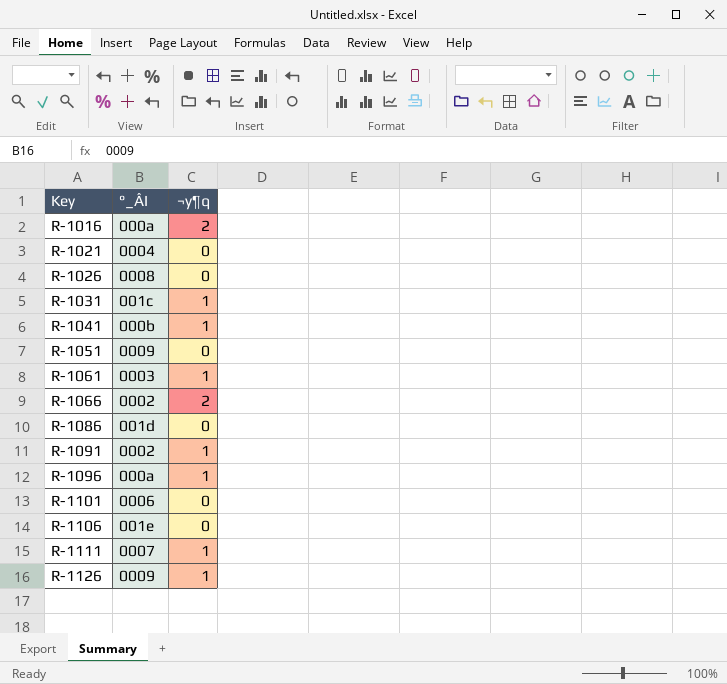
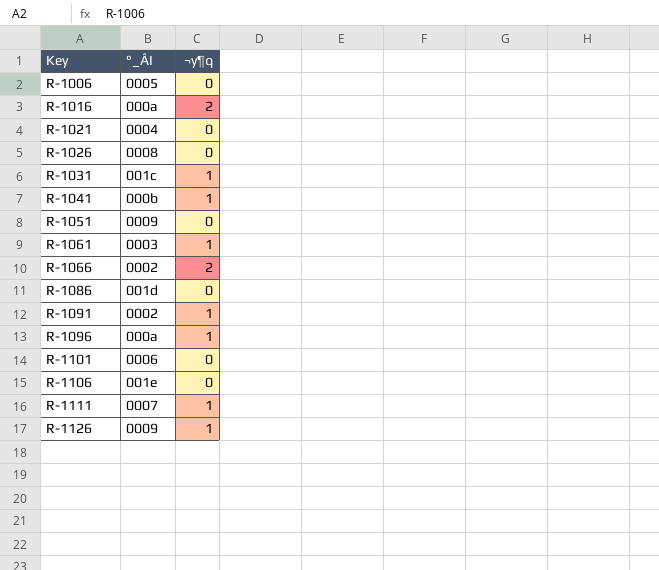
row R-1006: none -> 0005 | 0

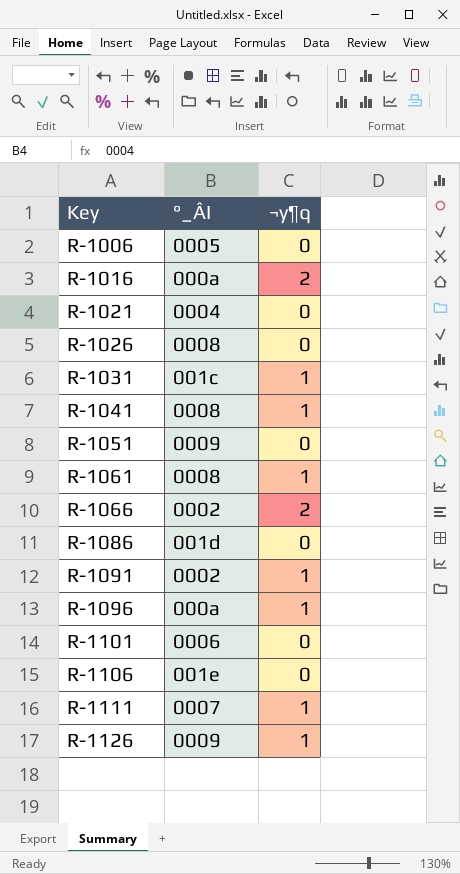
R-1041 | °_ÂI: 000b -> 0008
R-1061 | °_ÂI: 0003 -> 0008

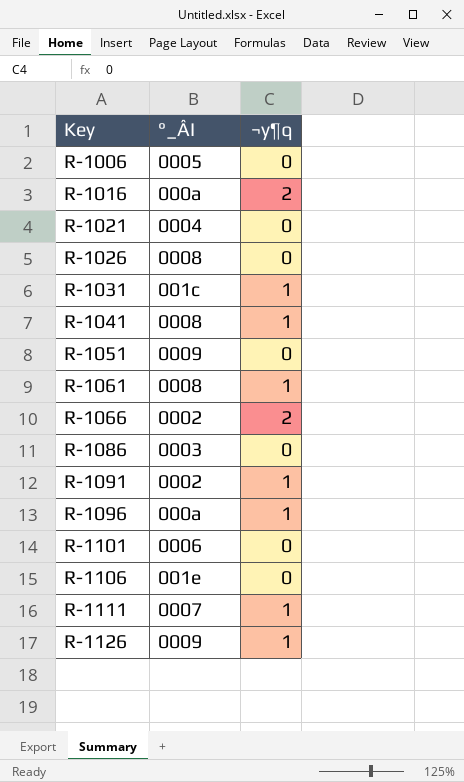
R-1086 | °_ÂI: 001d -> 0003

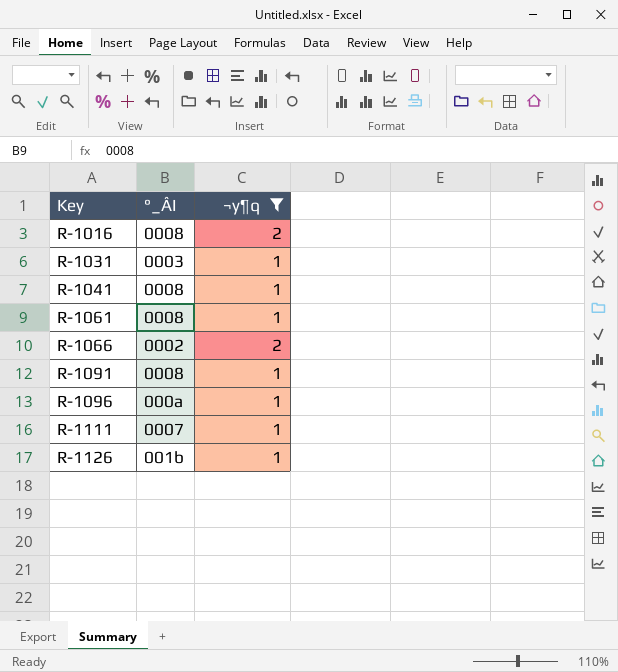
filter: none -> ¬y¶q != 0
R-1016 | °_ÂI: 000a -> 0008
R-1031 | °_ÂI: 001c -> 0003
R-1091 | °_ÂI: 0002 -> 0008
R-1126 | °_ÂI: 0009 -> 001b

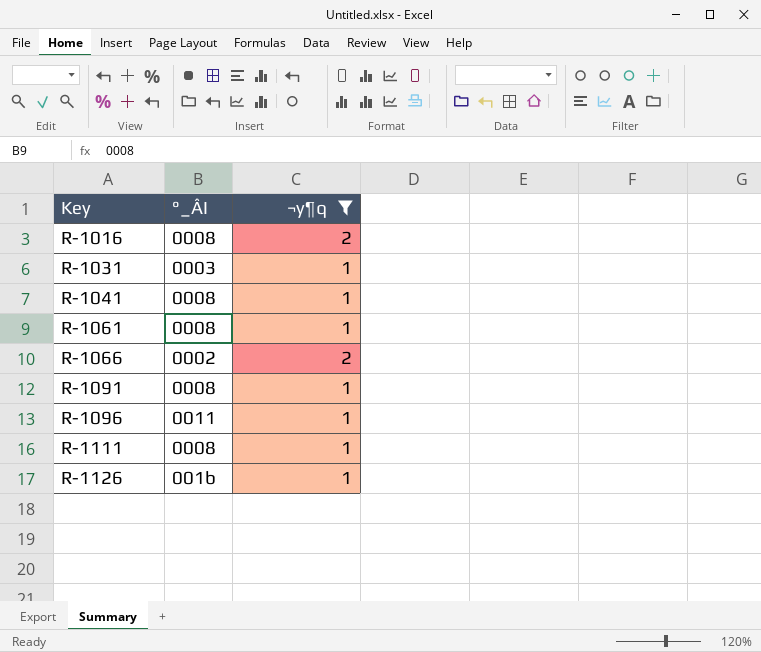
R-1096 | °_ÂI: 000a -> 0011
R-1111 | °_ÂI: 0007 -> 0008

